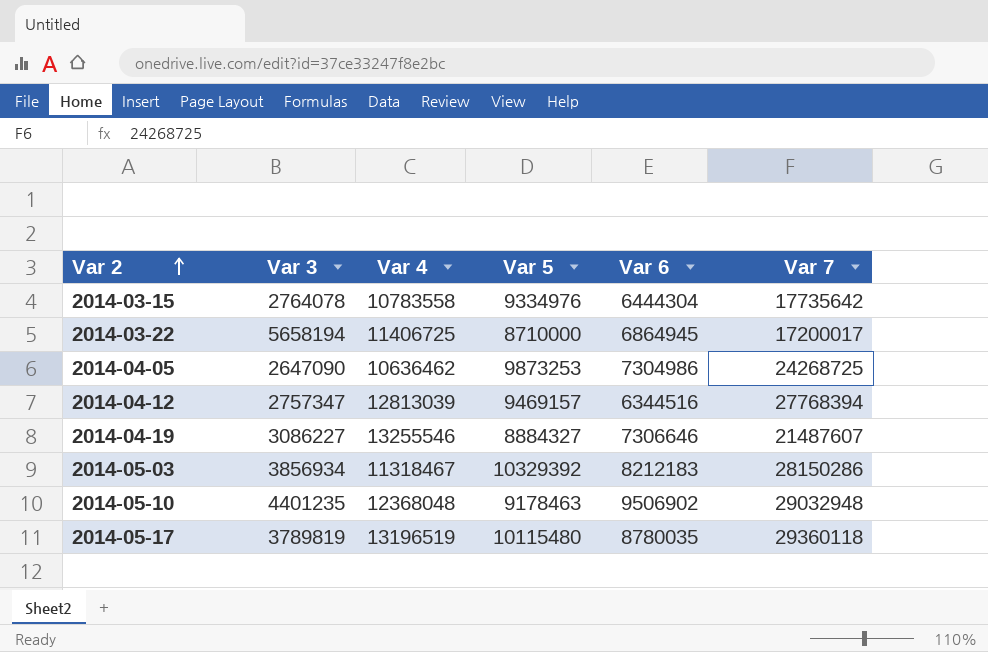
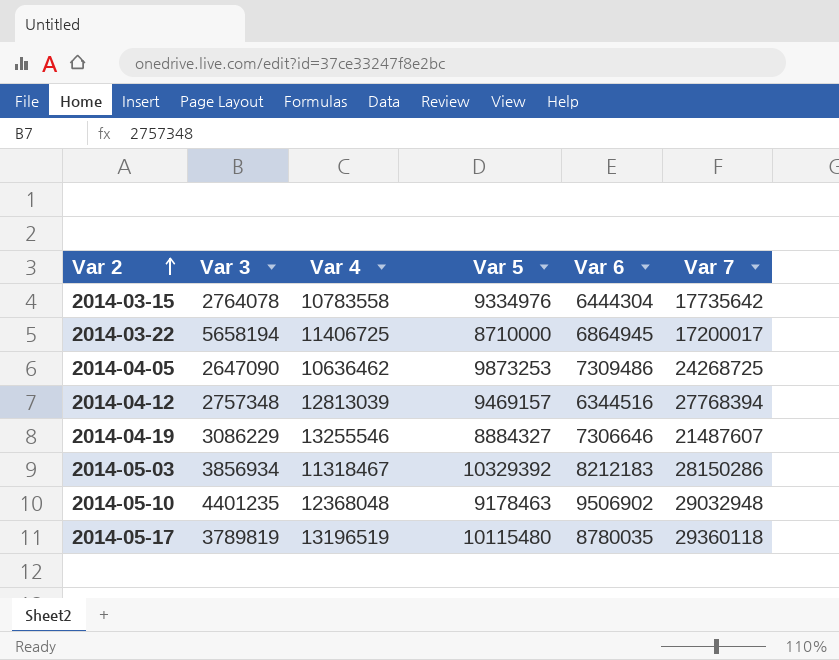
2014-04-05 | Var 6: 7304986 -> 7309486
2014-04-12 | Var 3: 2757347 -> 2757348
2014-04-19 | Var 3: 3086227 -> 3086229

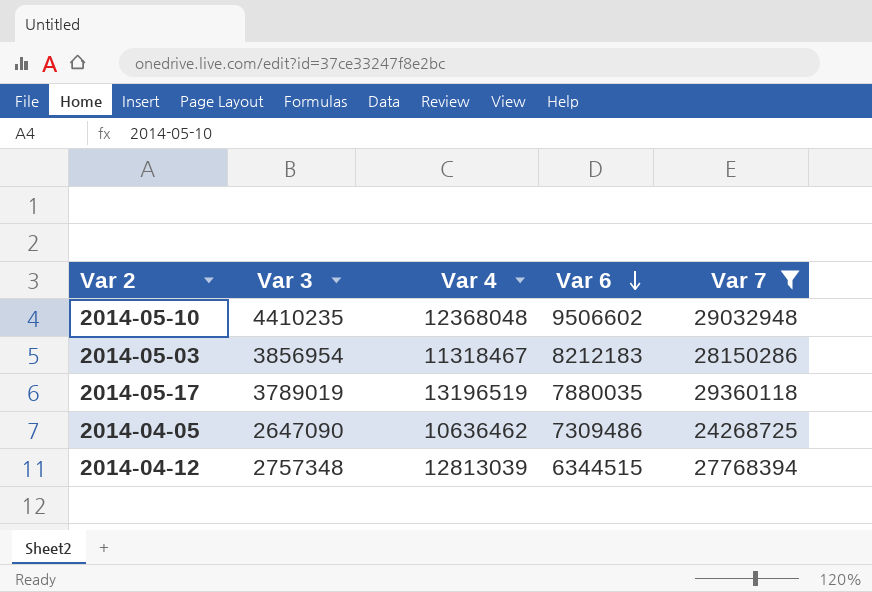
filter: none -> Var 7 >= 24268725
row order: Var 2 ascending -> Var 6 descending
column Var 5 | position: 4 -> none
2014-05-10 | Var 3: 4401235 -> 4410235
2014-05-10 | Var 6: 9506902 -> 9506602
2014-05-03 | Var 3: 3856934 -> 3856954
2014-05-17 | Var 3: 3789819 -> 3789019
2014-05-17 | Var 6: 8780035 -> 7880035
2014-04-12 | Var 6: 6344516 -> 6344515

